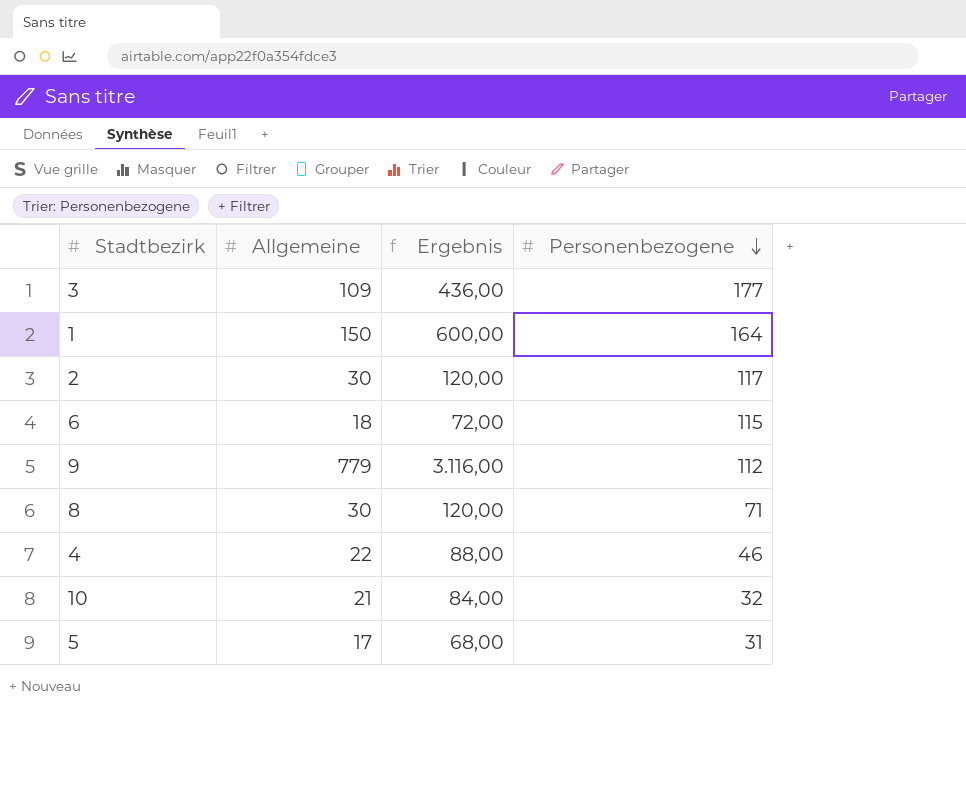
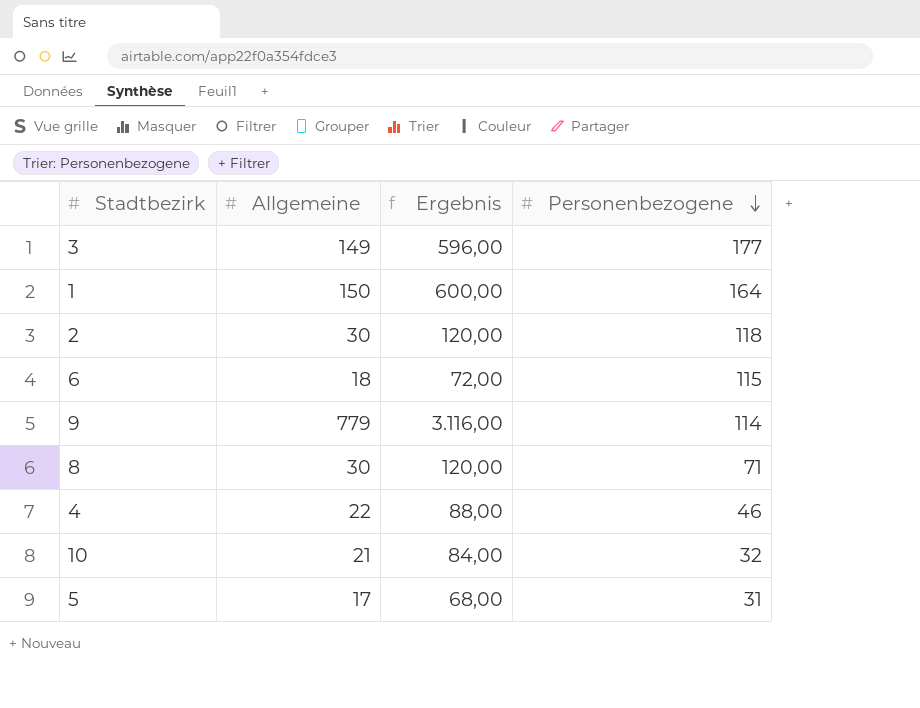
3 | Allgemeine: 109 -> 149
3 | Ergebnis: 436,00 -> 596,00
2 | Personenbezogene: 117 -> 118
9 | Personenbezogene: 112 -> 114

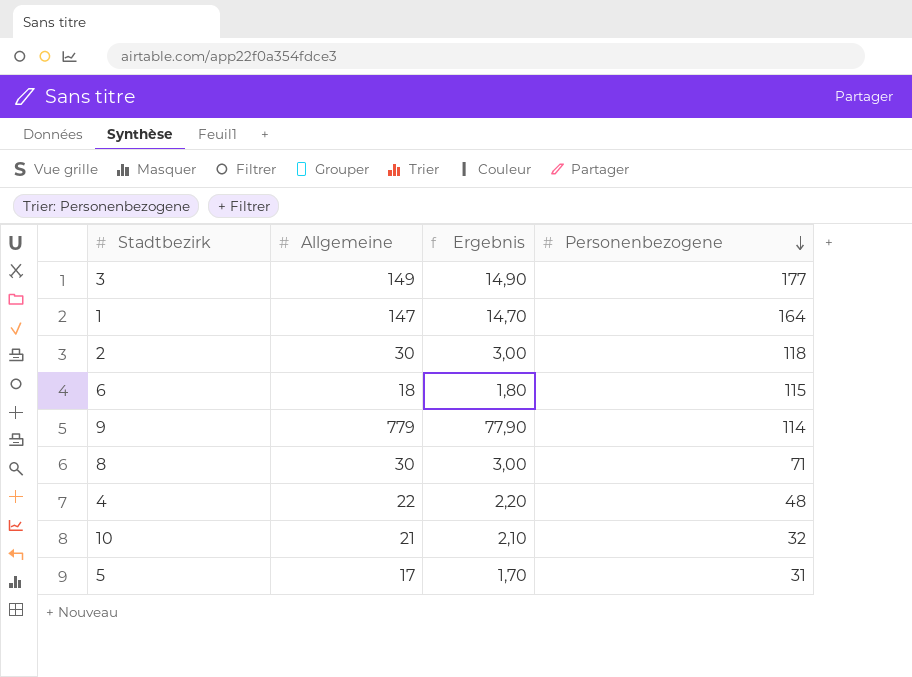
column Ergebnis | formula: [Allgemeine] * 4 -> [Allgemeine] * 0,1
1 | Allgemeine: 150 -> 147
4 | Personenbezogene: 46 -> 48

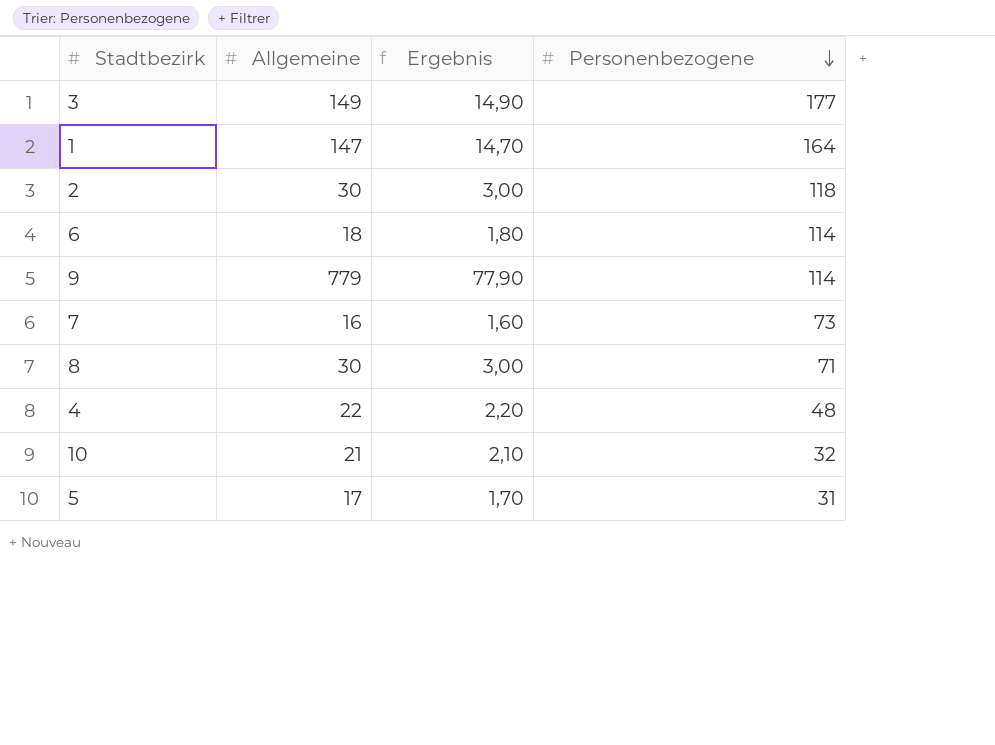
6 | Personenbezogene: 115 -> 114
row 7: none -> 16 | 1,60 | 73

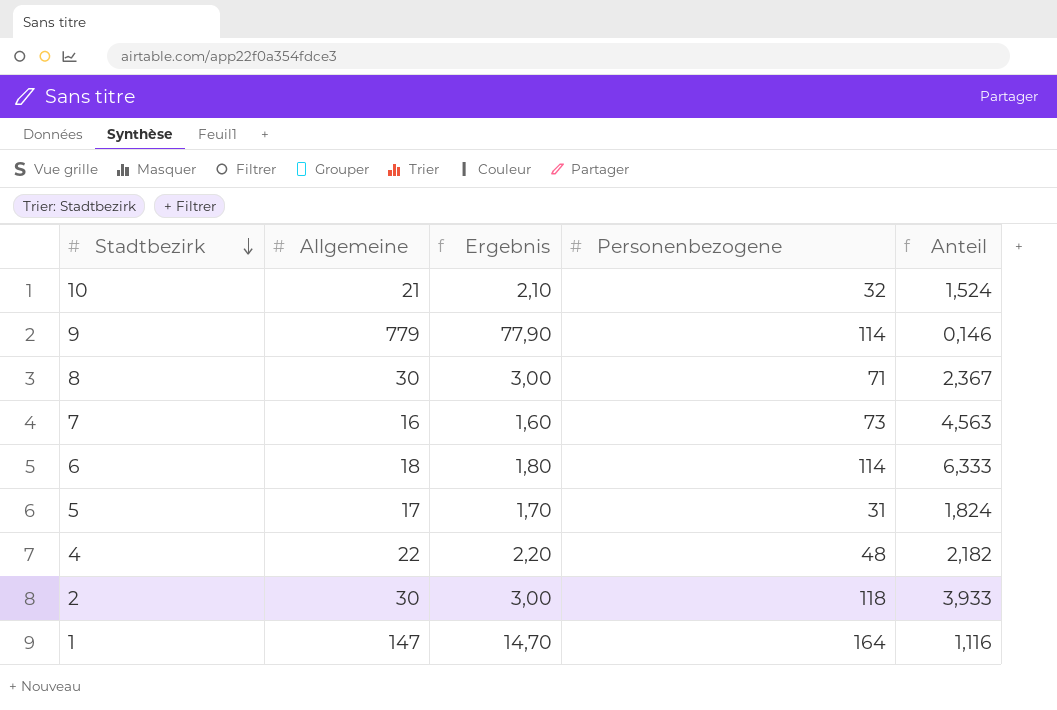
row order: Personenbezogene descending -> Stadtbezirk descending
column Anteil | formula: none -> [Personenbezogene] / [Allgemeine]
row 3: 149 | 14,90 | 177 -> none

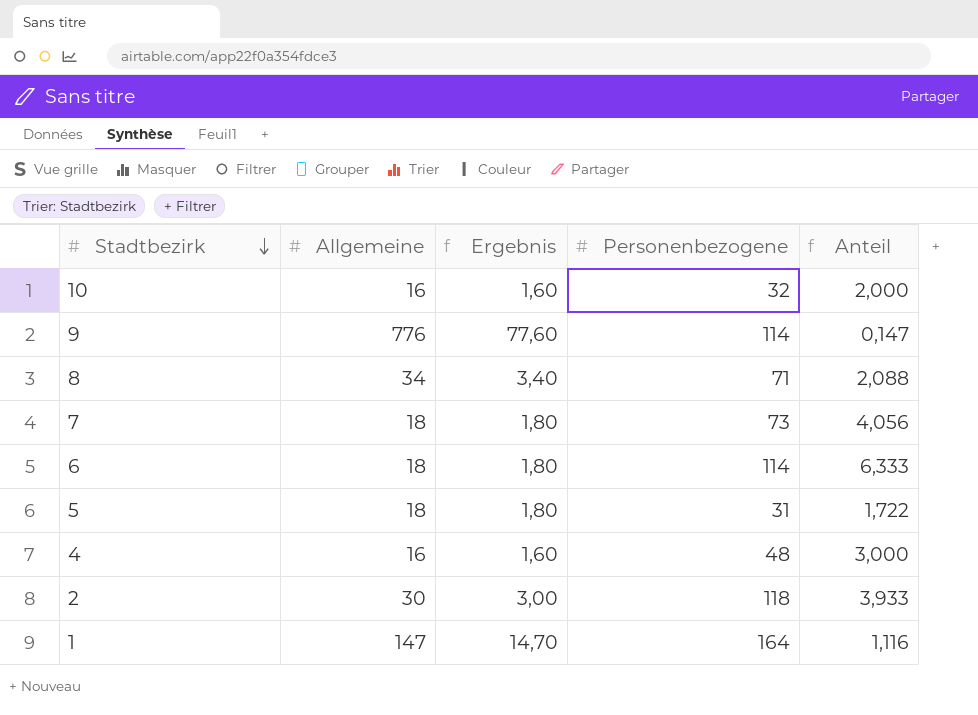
10 | Allgemeine: 21 -> 16
10 | Ergebnis: 2,10 -> 1,60
10 | Anteil: 1,524 -> 2,000
9 | Allgemeine: 779 -> 776
9 | Ergebnis: 77,90 -> 77,60
9 | Anteil: 0,146 -> 0,147
8 | Allgemeine: 30 -> 34
8 | Ergebnis: 3,00 -> 3,40
8 | Anteil: 2,367 -> 2,088
7 | Allgemeine: 16 -> 18
7 | Ergebnis: 1,60 -> 1,80
7 | Anteil: 4,563 -> 4,056
5 | Allgemeine: 17 -> 18
5 | Ergebnis: 1,70 -> 1,80
5 | Anteil: 1,824 -> 1,722
4 | Allgemeine: 22 -> 16
4 | Ergebnis: 2,20 -> 1,60
4 | Anteil: 2,182 -> 3,000

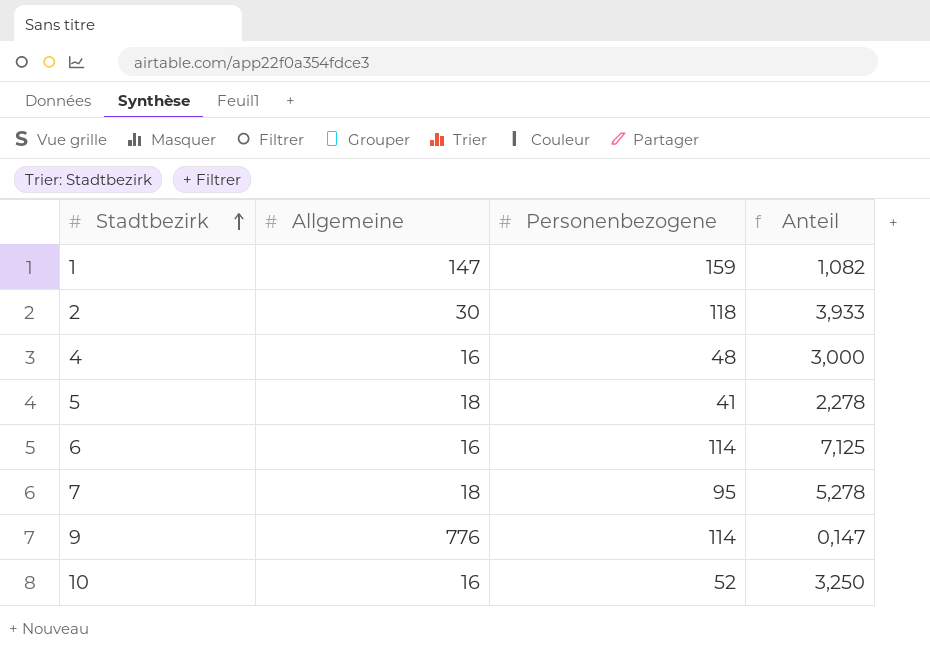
row order: Stadtbezirk descending -> Stadtbezirk ascending
column Ergebnis | formula: [Allgemeine] * 0,1 -> none
row 8: 34 | 3,40 | 71 | 2,088 -> none
1 | Personenbezogene: 164 -> 159
1 | Anteil: 1,116 -> 1,082
5 | Personenbezogene: 31 -> 41
5 | Anteil: 1,722 -> 2,278
6 | Allgemeine: 18 -> 16
6 | Anteil: 6,333 -> 7,125
7 | Personenbezogene: 73 -> 95
7 | Anteil: 4,056 -> 5,278
10 | Personenbezogene: 32 -> 52
10 | Anteil: 2,000 -> 3,250

